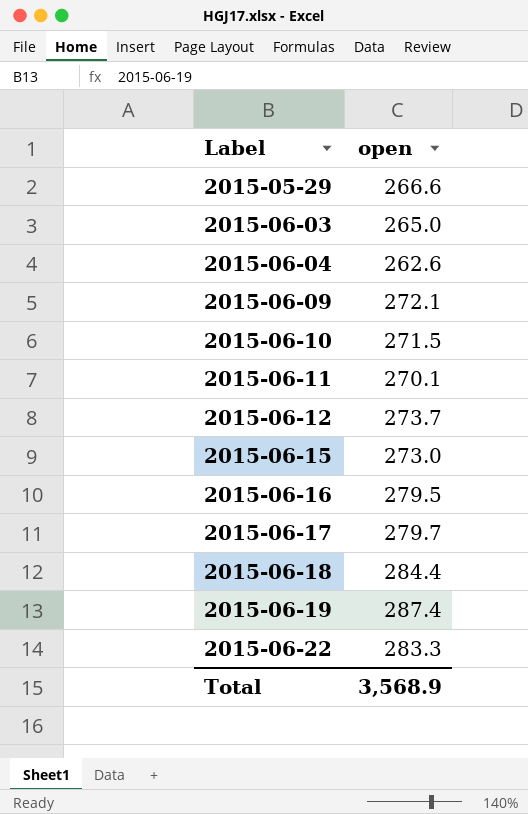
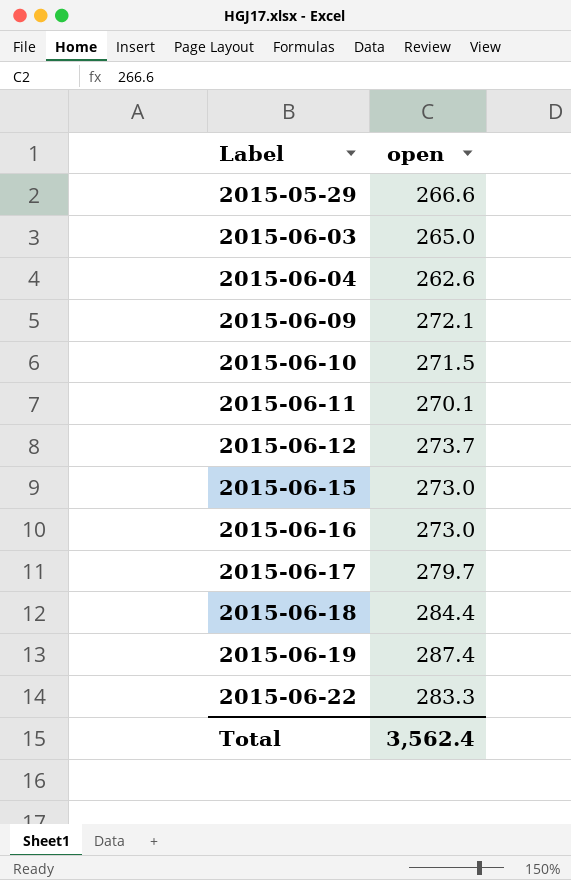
2015-06-16 | open: 279.5 -> 273.0
Total | open: 3,568.9 -> 3,562.4

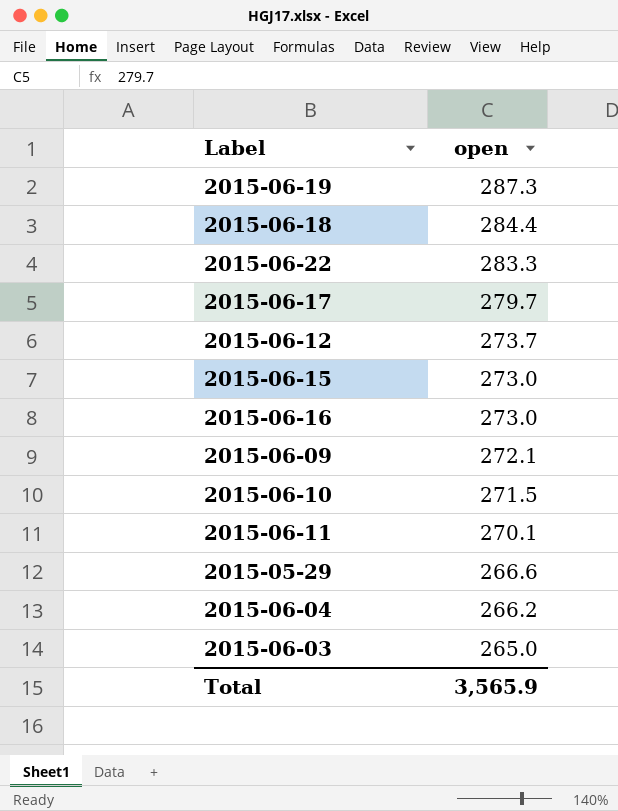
row order: Label ascending -> open descending
2015-06-19 | open: 287.4 -> 287.3
2015-06-04 | open: 262.6 -> 266.2
Total | open: 3,562.4 -> 3,565.9

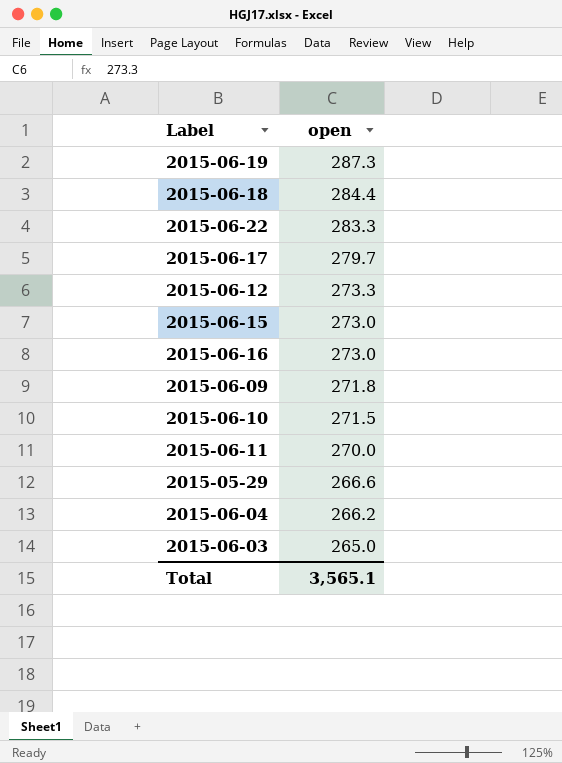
2015-06-12 | open: 273.7 -> 273.3
2015-06-09 | open: 272.1 -> 271.8
2015-06-11 | open: 270.1 -> 270.0
Total | open: 3,565.9 -> 3,565.1

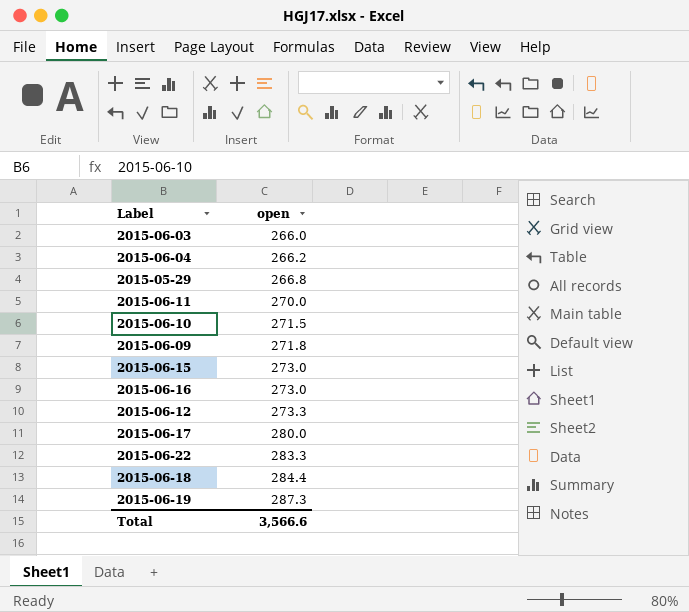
row order: open descending -> open ascending
2015-06-03 | open: 265.0 -> 266.0
2015-05-29 | open: 266.6 -> 266.8
2015-06-17 | open: 279.7 -> 280.0
Total | open: 3,565.1 -> 3,566.6

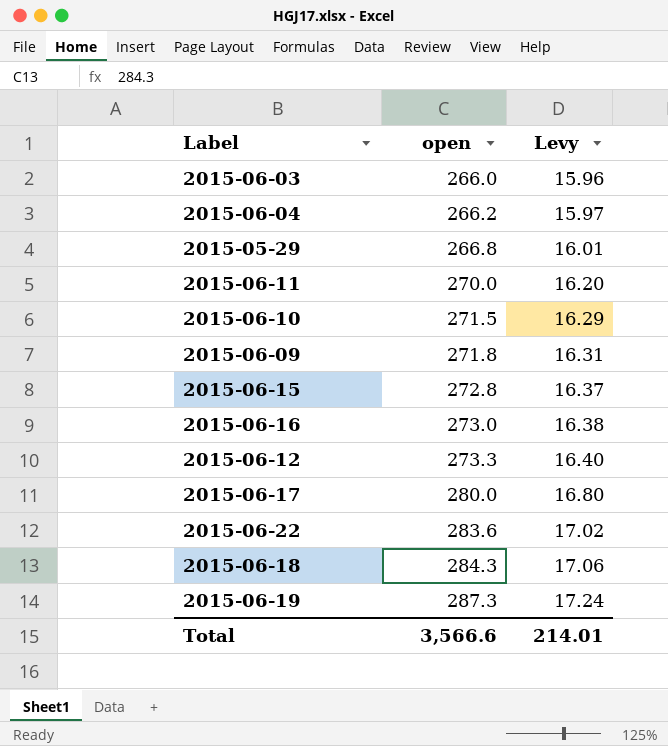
column Levy | formula: none -> [open] * 0.06
2015-06-15 | open: 273.0 -> 272.8
2015-06-22 | open: 283.3 -> 283.6
2015-06-18 | open: 284.4 -> 284.3

